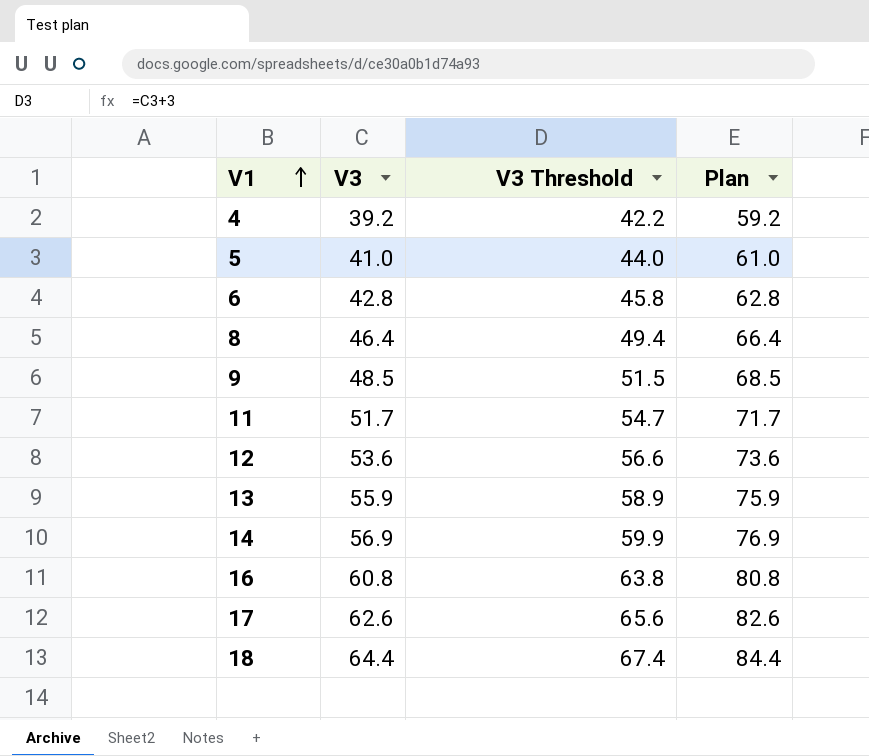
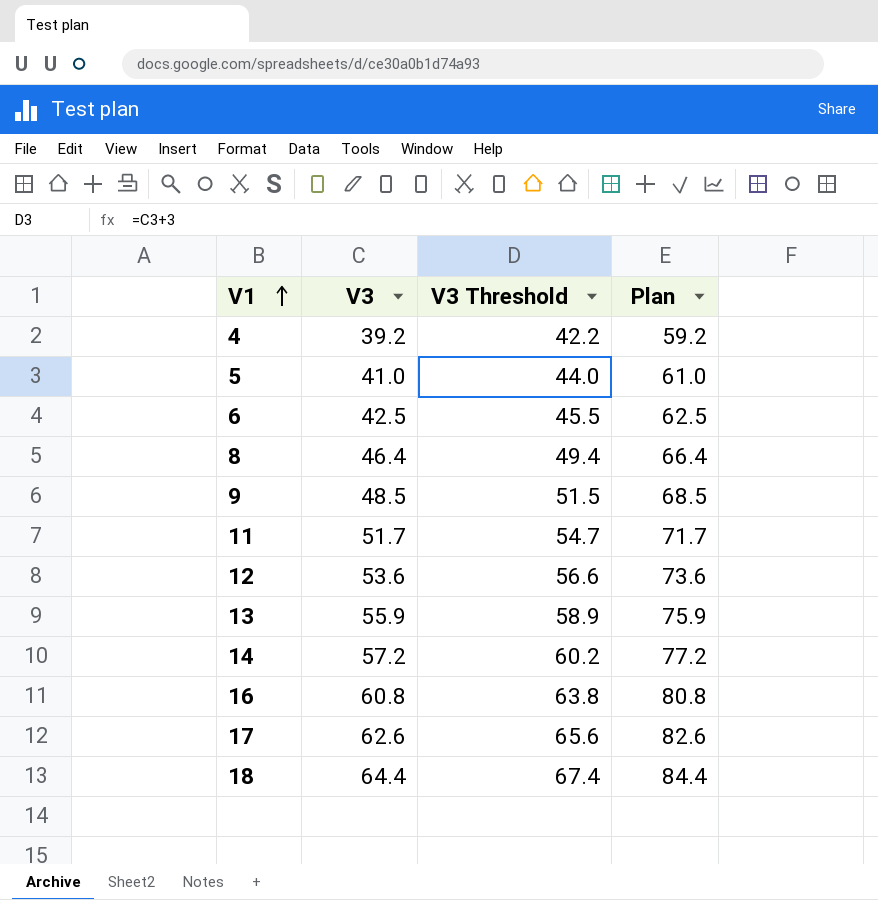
6 | V3: 42.8 -> 42.5
6 | V3 Threshold: 45.8 -> 45.5
6 | Plan: 62.8 -> 62.5
14 | V3: 56.9 -> 57.2
14 | V3 Threshold: 59.9 -> 60.2
14 | Plan: 76.9 -> 77.2

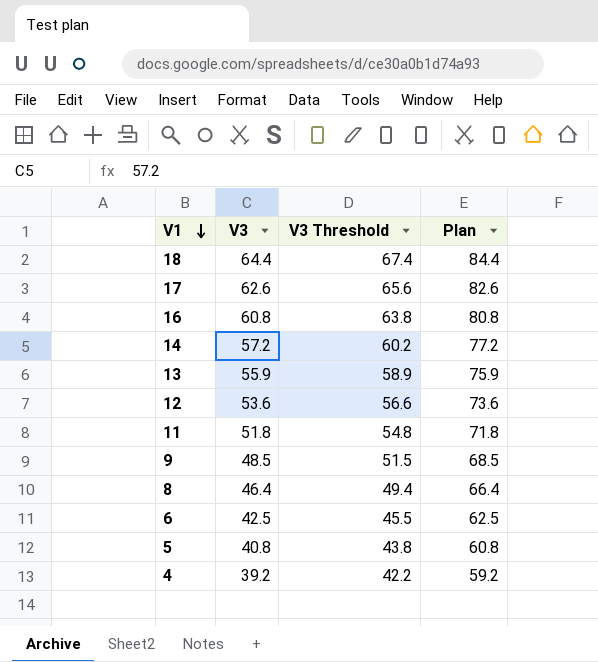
row order: V1 ascending -> V1 descending
11 | V3: 51.7 -> 51.8
11 | V3 Threshold: 54.7 -> 54.8
11 | Plan: 71.7 -> 71.8
5 | V3: 41.0 -> 40.8
5 | V3 Threshold: 44.0 -> 43.8
5 | Plan: 61.0 -> 60.8

